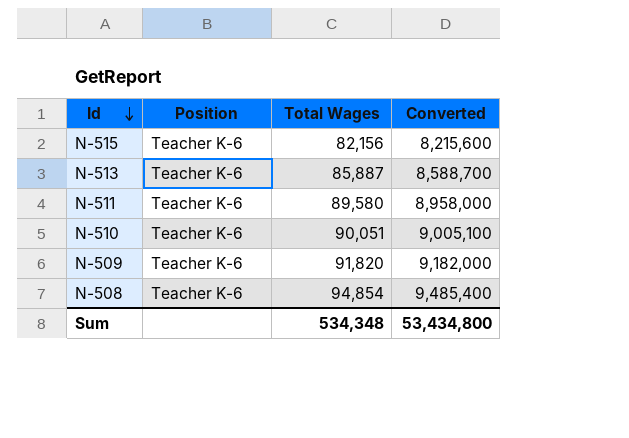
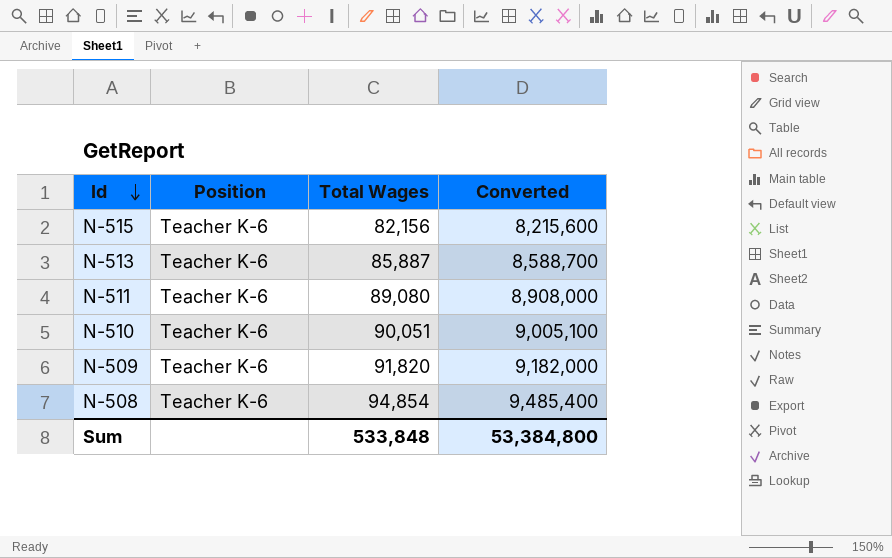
N-511 | Total Wages: 89,580 -> 89,080
N-511 | Converted: 8,958,000 -> 8,908,000
Sum | Total Wages: 534,348 -> 533,848
Sum | Converted: 53,434,800 -> 53,384,800

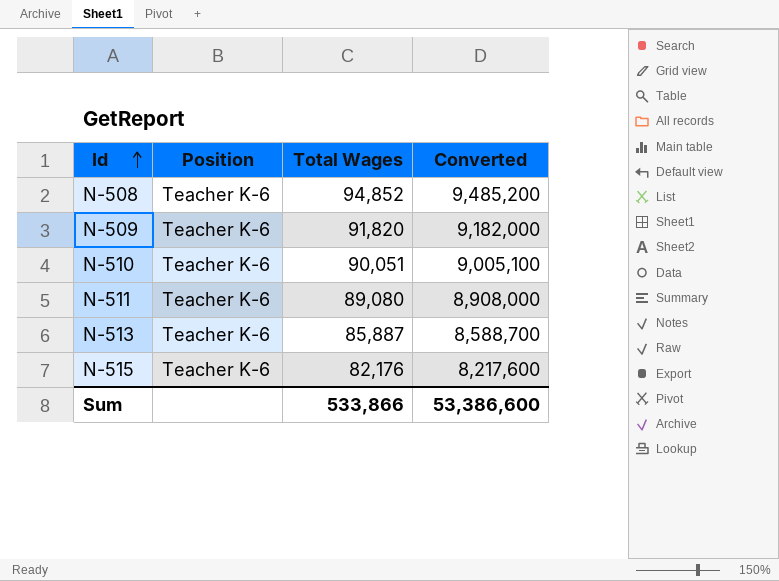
row order: Id descending -> Id ascending
N-508 | Total Wages: 94,854 -> 94,852
N-508 | Converted: 9,485,400 -> 9,485,200
N-515 | Total Wages: 82,156 -> 82,176
N-515 | Converted: 8,215,600 -> 8,217,600
Sum | Total Wages: 533,848 -> 533,866
Sum | Converted: 53,384,800 -> 53,386,600

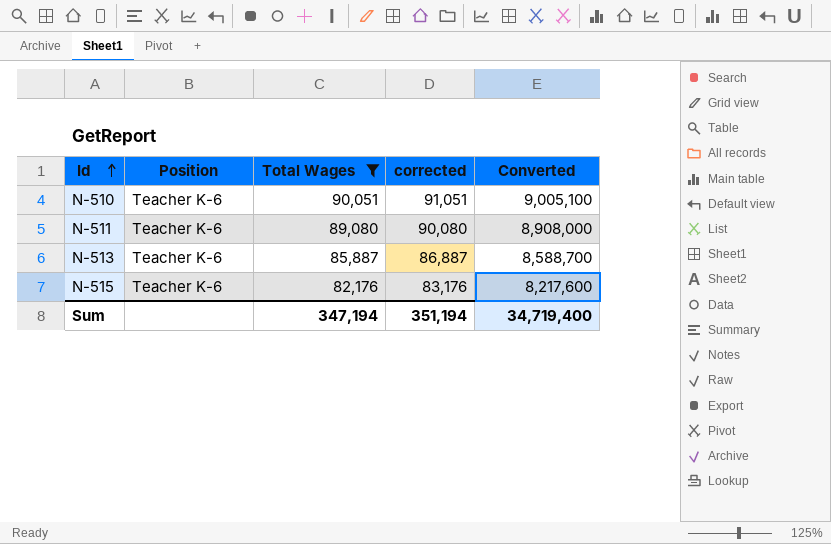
filter: none -> Total Wages <= 90,051
column corrected | formula: none -> [Total Wages] + 1000
Sum | Total Wages: 533,866 -> 347,194
Sum | Converted: 53,386,600 -> 34,719,400

